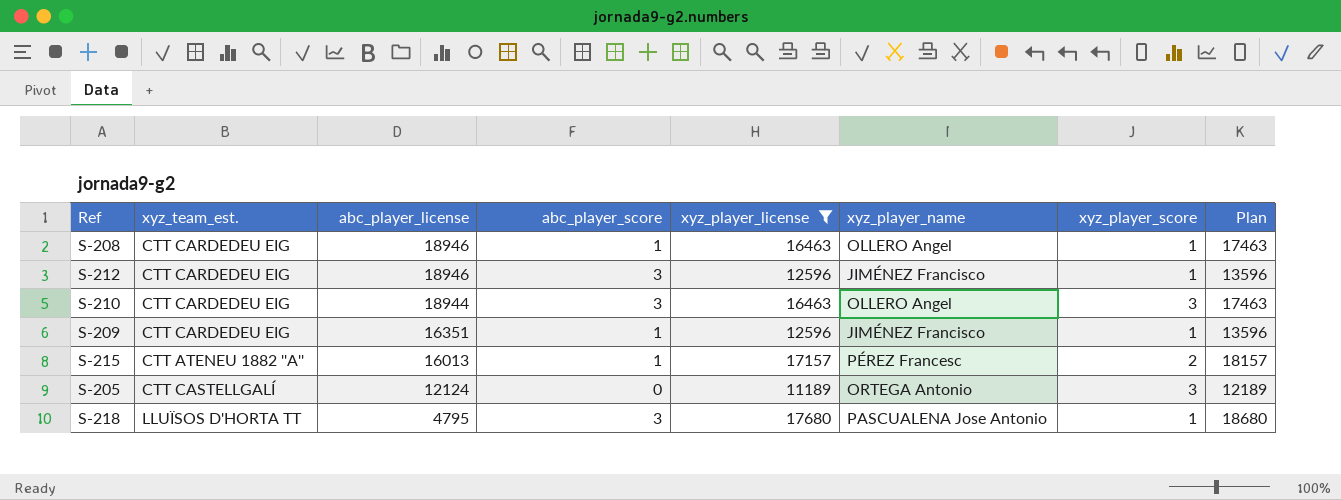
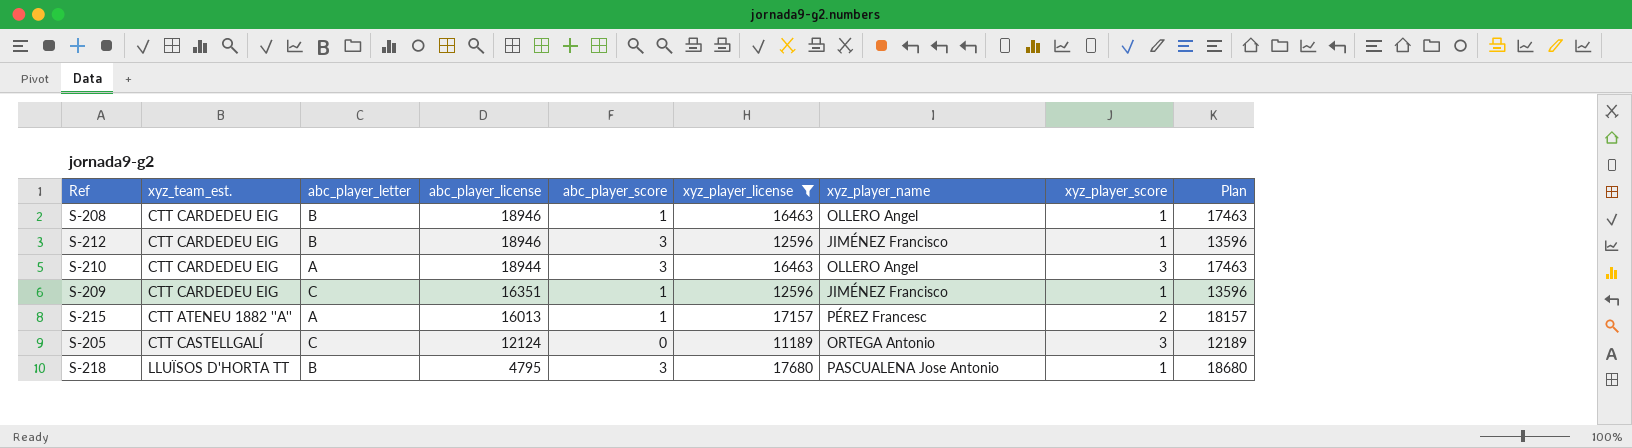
column abc_player_letter | position: none -> 3

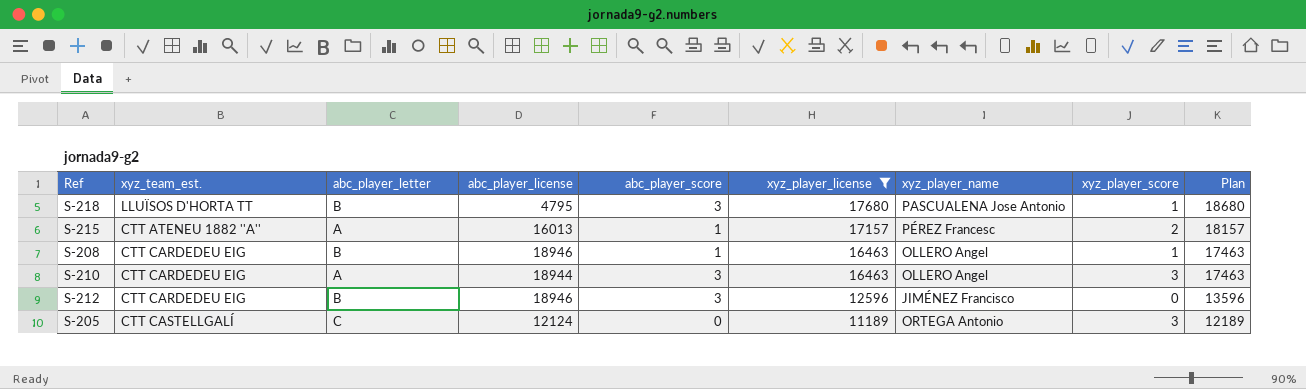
row order: abc_player_license descending -> xyz_player_license descending
row S-209: CTT CARDEDEU EIG | C | 16351 | 1 | 12596 | JIMÉNEZ Francisco | 1 | 13596 -> none
S-212 | xyz_player_score: 1 -> 0

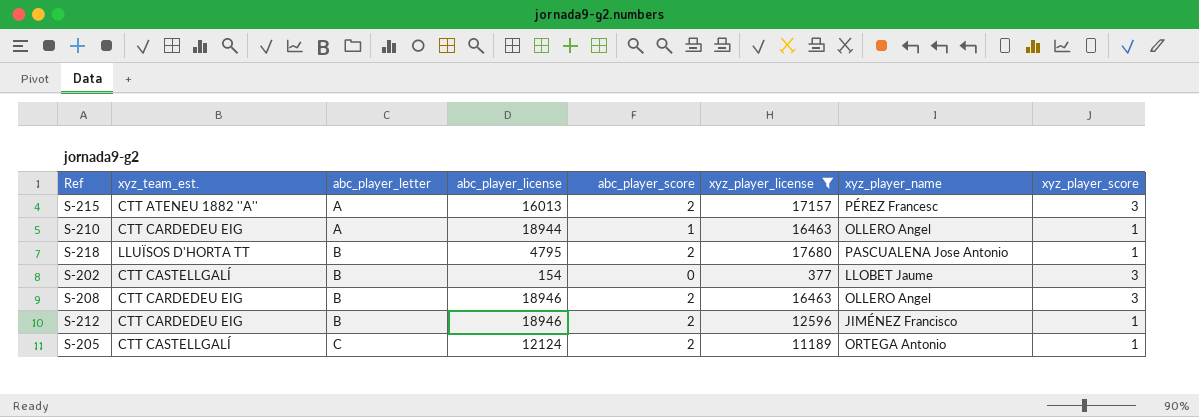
row order: xyz_player_license descending -> abc_player_letter ascending
column Plan | formula: [xyz_player_license] + 1000 -> none
S-215 | abc_player_score: 1 -> 2
S-215 | xyz_player_score: 2 -> 3
S-210 | abc_player_score: 3 -> 1
S-210 | xyz_player_score: 3 -> 1
S-218 | abc_player_score: 3 -> 2
row S-202: none -> CTT CASTELLGALÍ | B | 154 | 0 | 377 | LLOBET Jaume | 3
S-208 | abc_player_score: 1 -> 2
S-208 | xyz_player_score: 1 -> 3
S-212 | abc_player_score: 3 -> 2
S-212 | xyz_player_score: 0 -> 1
S-205 | abc_player_score: 0 -> 2
S-205 | xyz_player_score: 3 -> 1

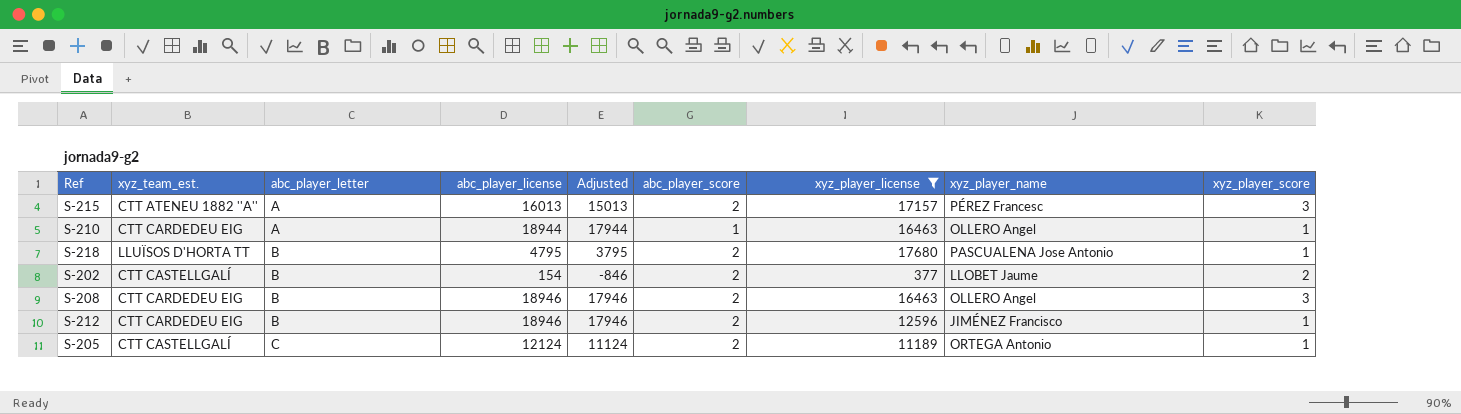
column Adjusted | formula: none -> [abc_player_license] - 1000
S-202 | abc_player_score: 0 -> 2
S-202 | xyz_player_score: 3 -> 2

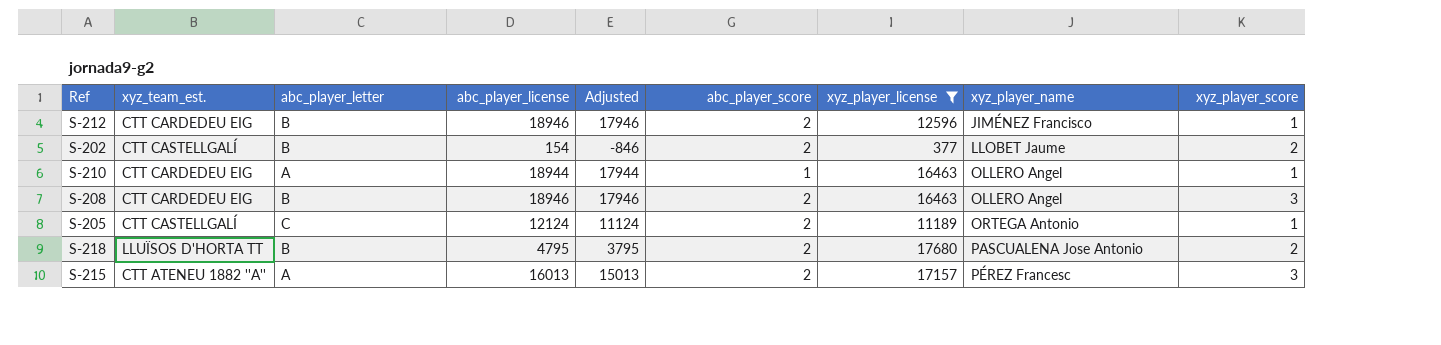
row order: abc_player_letter ascending -> xyz_player_name ascending
S-218 | xyz_player_score: 1 -> 2

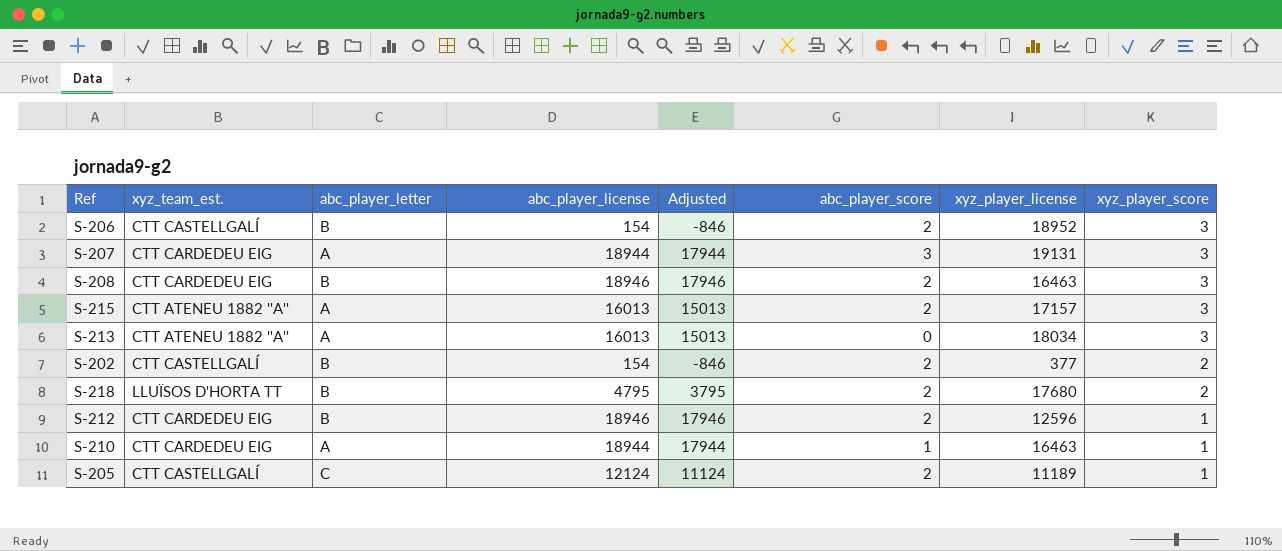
filter: xyz_player_license <= 17680 -> none
row order: xyz_player_name ascending -> xyz_player_score descending
column xyz_player_name | position: 8 -> none

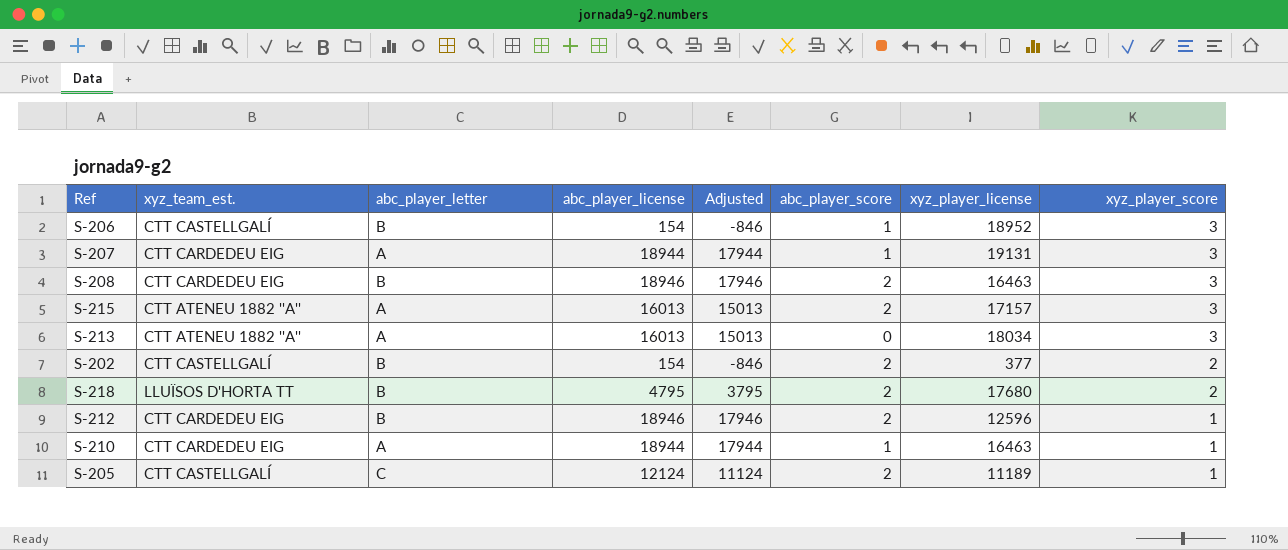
S-206 | abc_player_score: 2 -> 1
S-207 | abc_player_score: 3 -> 1

